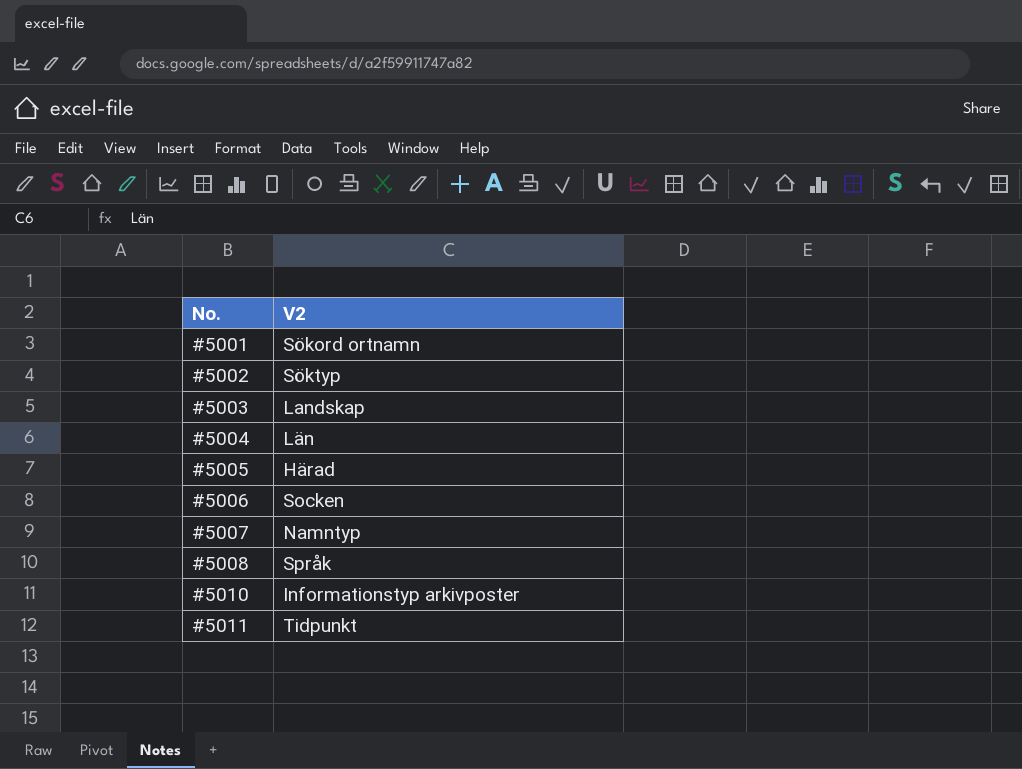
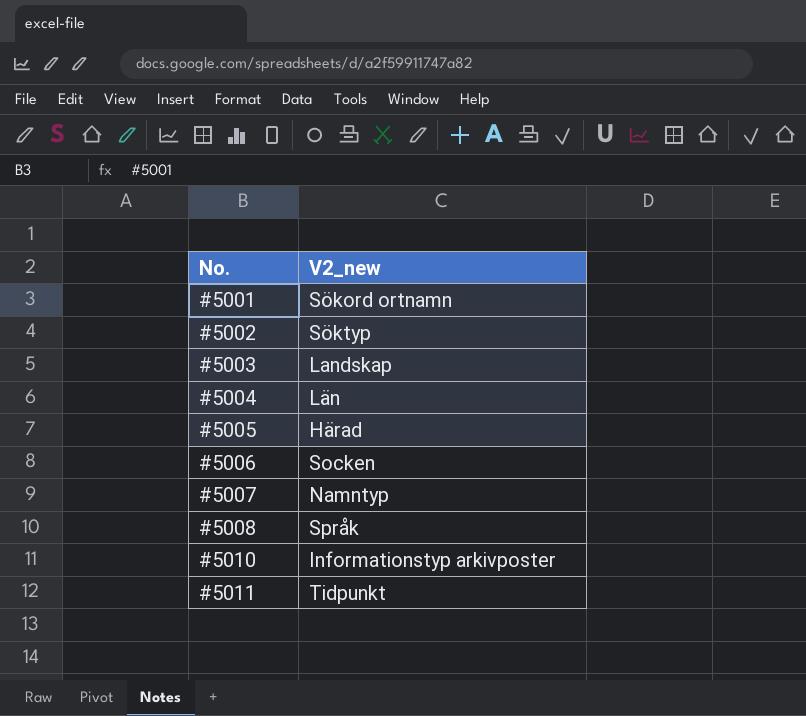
column name: V2 -> V2_new

